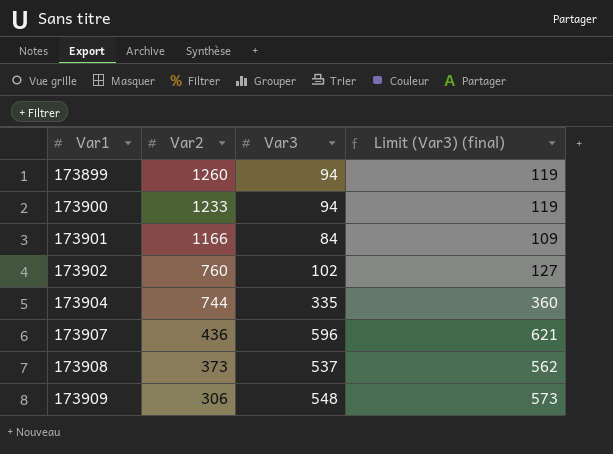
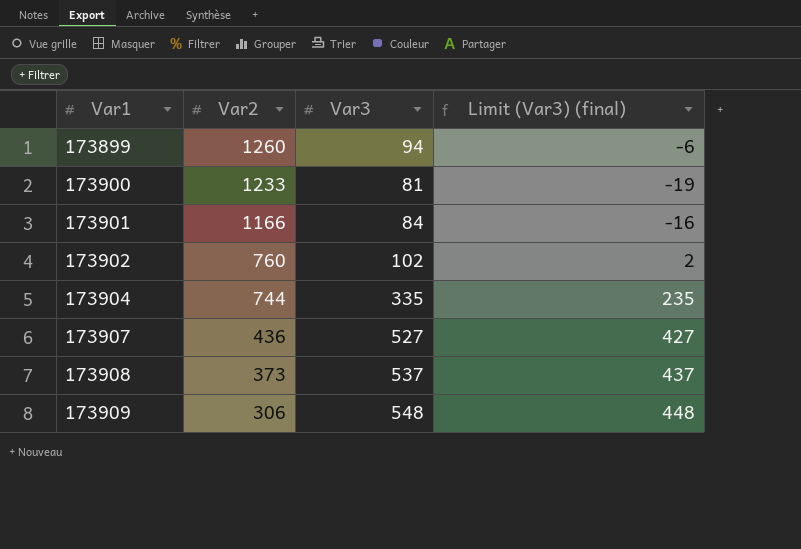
column Limit (Var3) (final) | formula: [Var3] + 25 -> [Var3] - 100
173900 | Var3: 94 -> 81
173907 | Var3: 596 -> 527

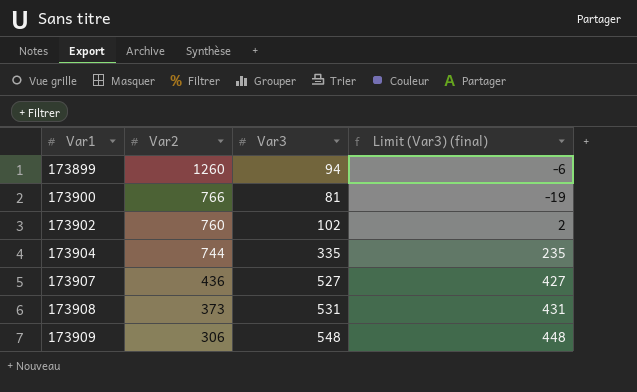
row 173901: 1166 | 84 | -16 -> none
173900 | Var2: 1233 -> 766
173908 | Var3: 537 -> 531
173908 | Limit (Var3) (final): 437 -> 431

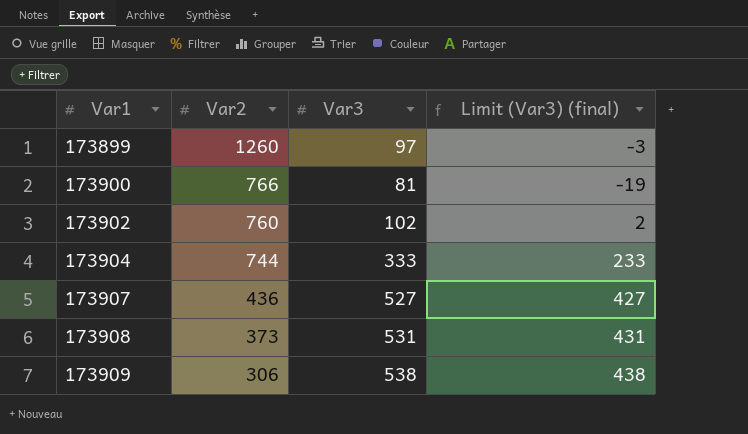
173899 | Var3: 94 -> 97
173899 | Limit (Var3) (final): -6 -> -3
173904 | Var3: 335 -> 333
173904 | Limit (Var3) (final): 235 -> 233
173909 | Var3: 548 -> 538
173909 | Limit (Var3) (final): 448 -> 438

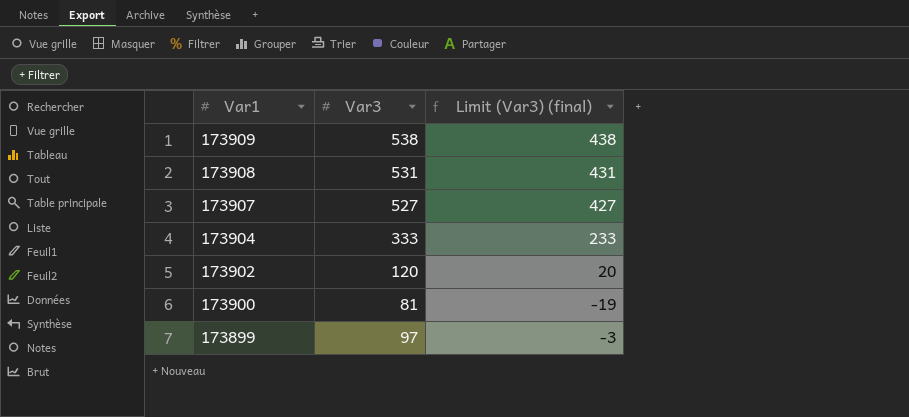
row order: Var1 ascending -> Var1 descending
column Var2 | position: 2 -> none
173902 | Var3: 102 -> 120
173902 | Limit (Var3) (final): 2 -> 20

